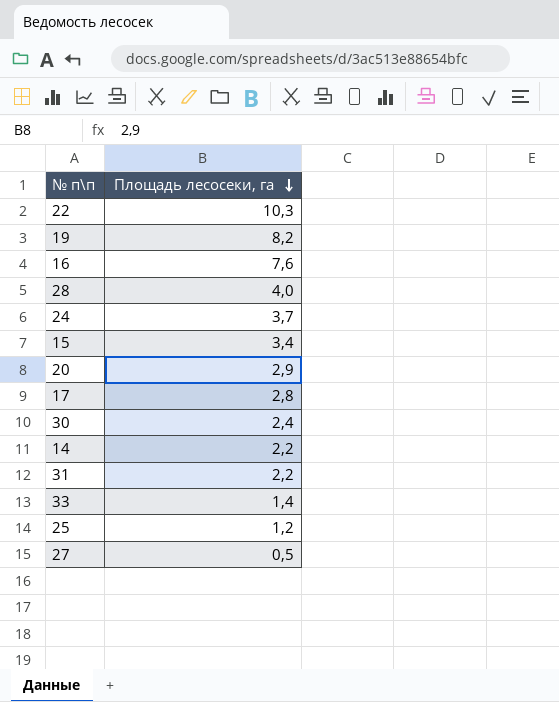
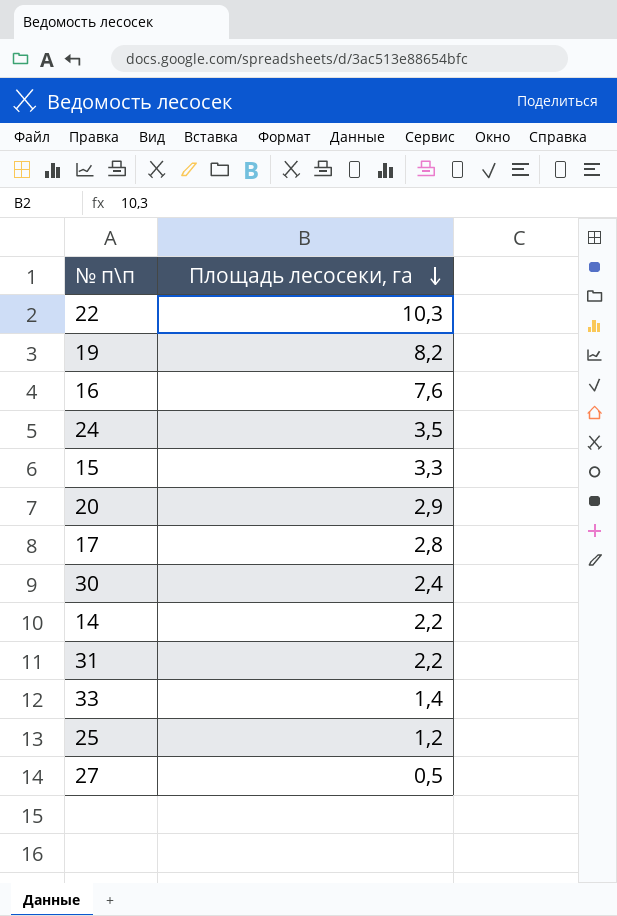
row 28: 4,0 -> none
24 | Площадь лесосеки, га: 3,7 -> 3,5
15 | Площадь лесосеки, га: 3,4 -> 3,3

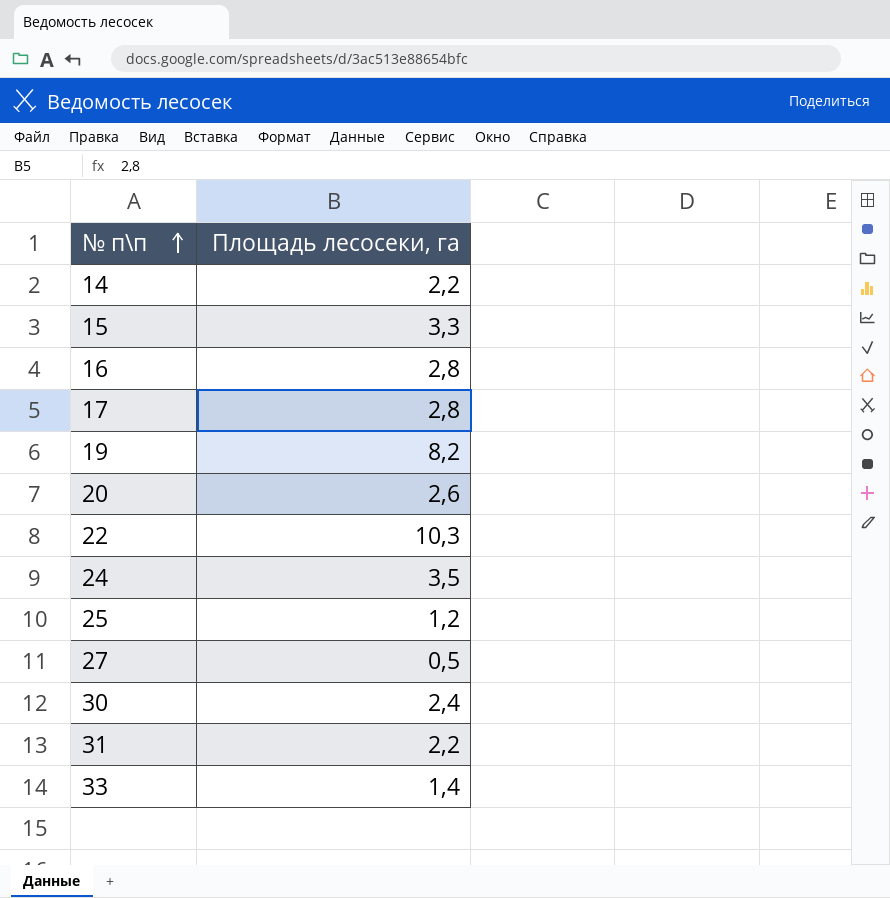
row order: Площадь лесосеки, га descending -> № п\п ascending
16 | Площадь лесосеки, га: 7,6 -> 2,8
20 | Площадь лесосеки, га: 2,9 -> 2,6

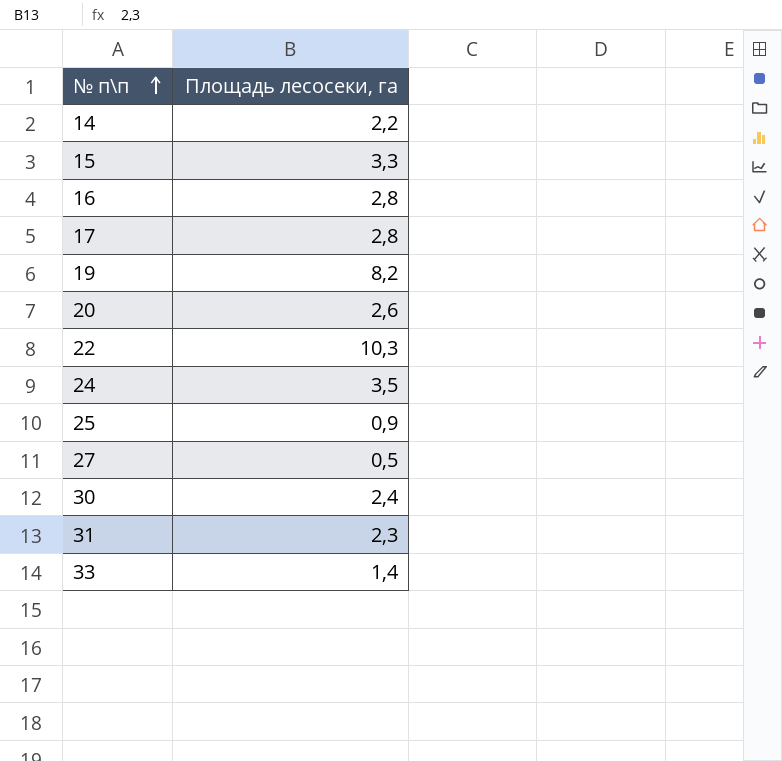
25 | Площадь лесосеки, га: 1,2 -> 0,9
31 | Площадь лесосеки, га: 2,2 -> 2,3

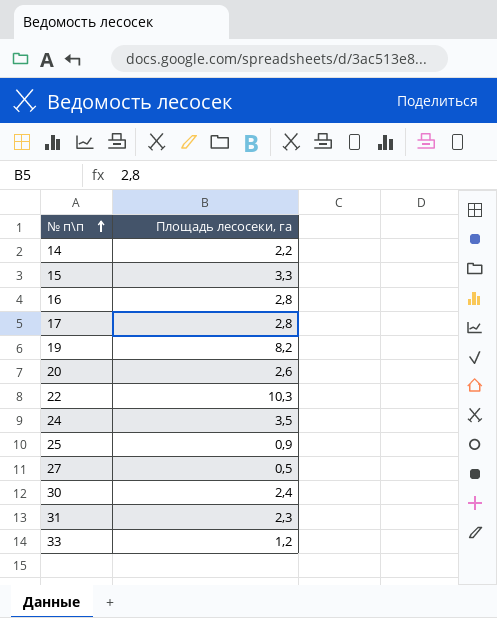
33 | Площадь лесосеки, га: 1,4 -> 1,2

